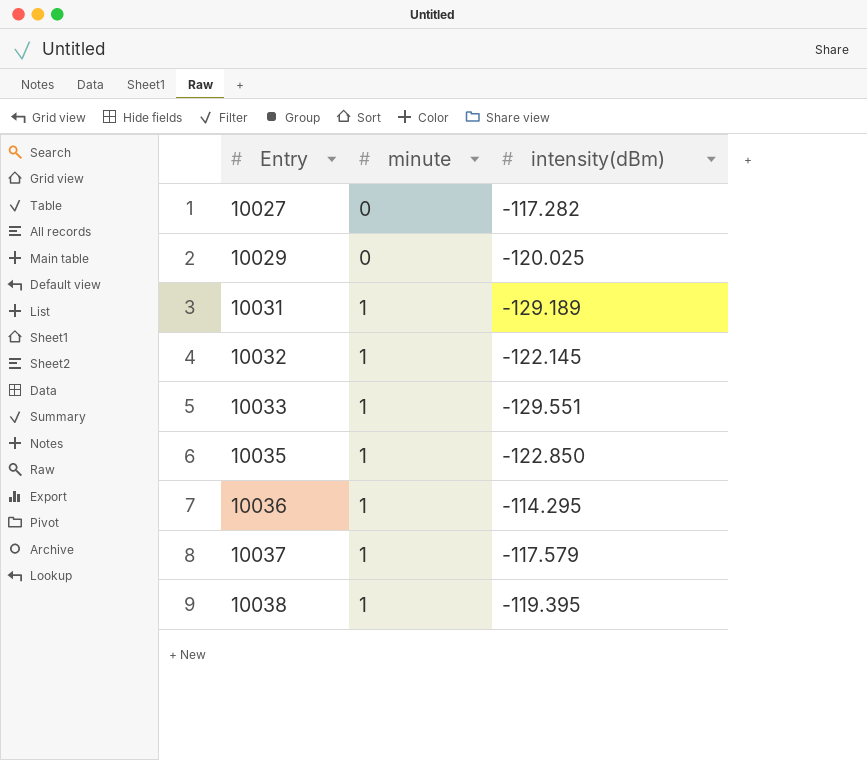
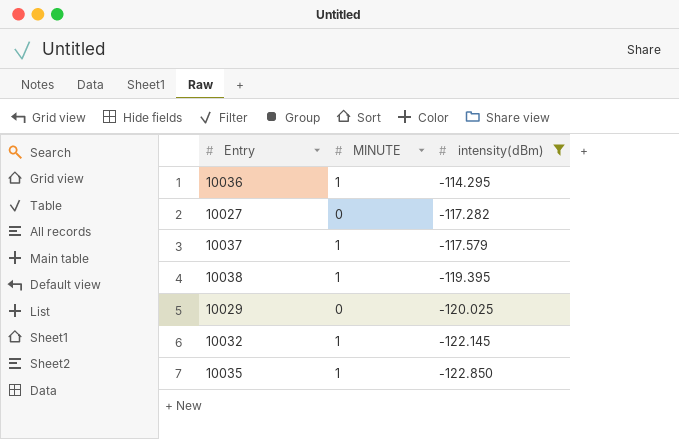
filter: none -> intensity(dBm) >= -122.850
row order: Entry ascending -> intensity(dBm) descending
column name: minute -> MINUTE

